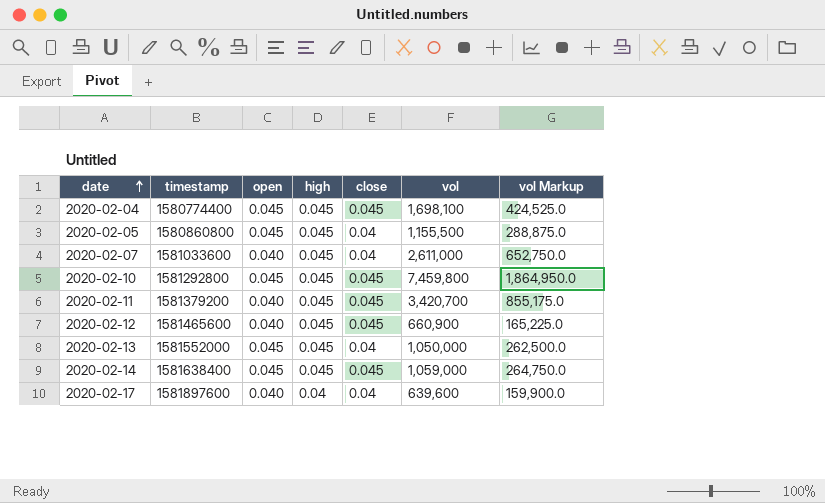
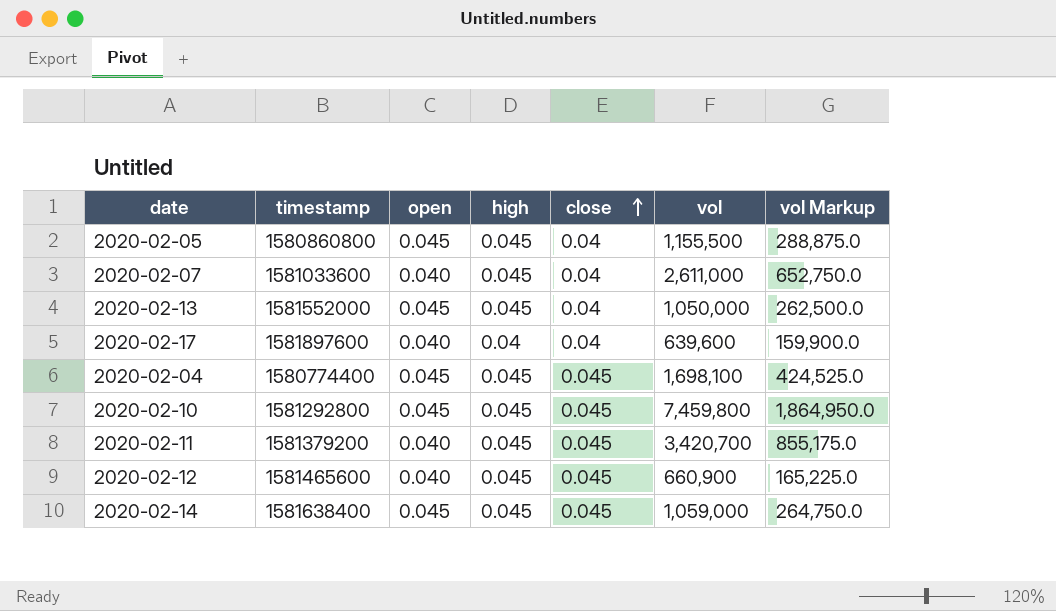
row order: date ascending -> close ascending

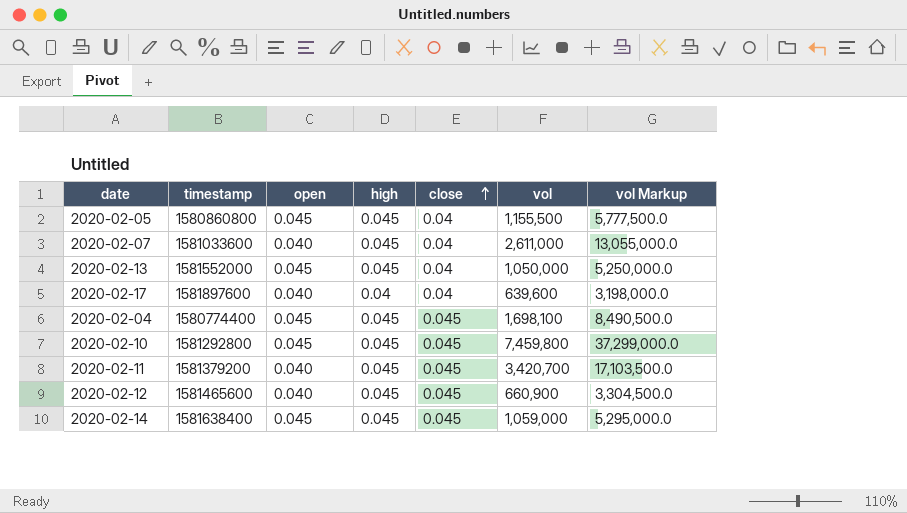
column vol Markup | formula: [vol] * 0.25 -> [vol] * 5

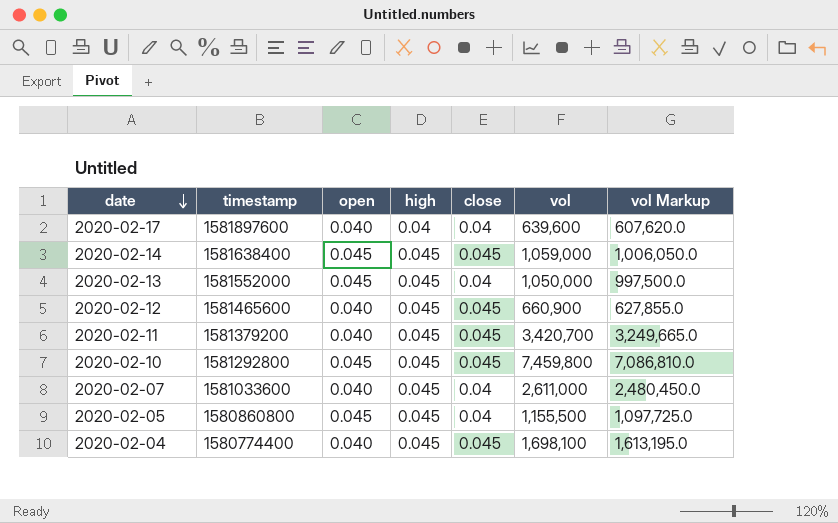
row order: close ascending -> date descending
column vol Markup | formula: [vol] * 5 -> [vol] * 0.95
2020-02-04 | open: 0.045 -> 0.040

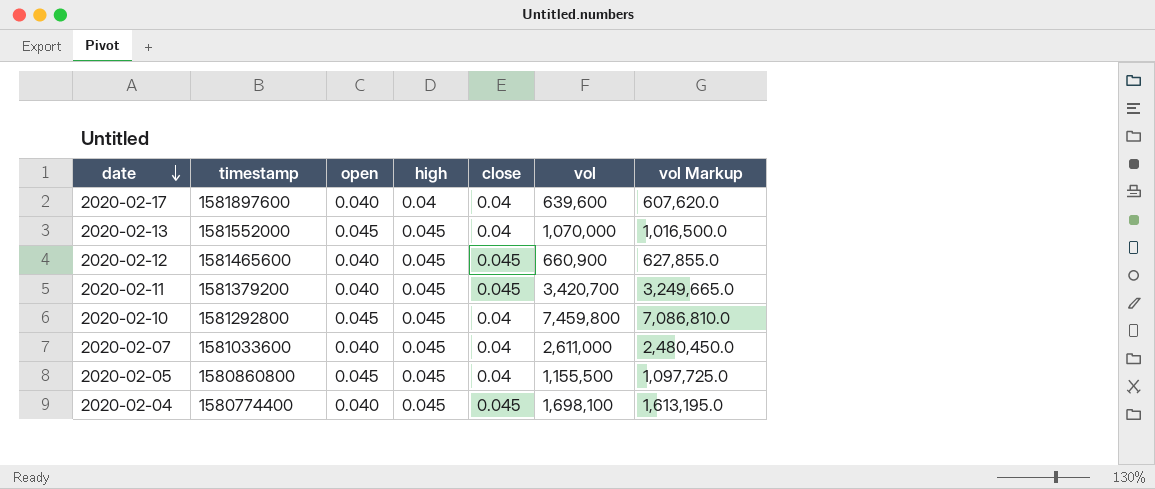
row 2020-02-14: 1581638400 | 0.045 | 0.045 | 0.045 | 1,059,000 | 1,006,050.0 -> none
2020-02-13 | vol: 1,050,000 -> 1,070,000
2020-02-13 | vol Markup: 997,500.0 -> 1,016,500.0
2020-02-10 | close: 0.045 -> 0.04

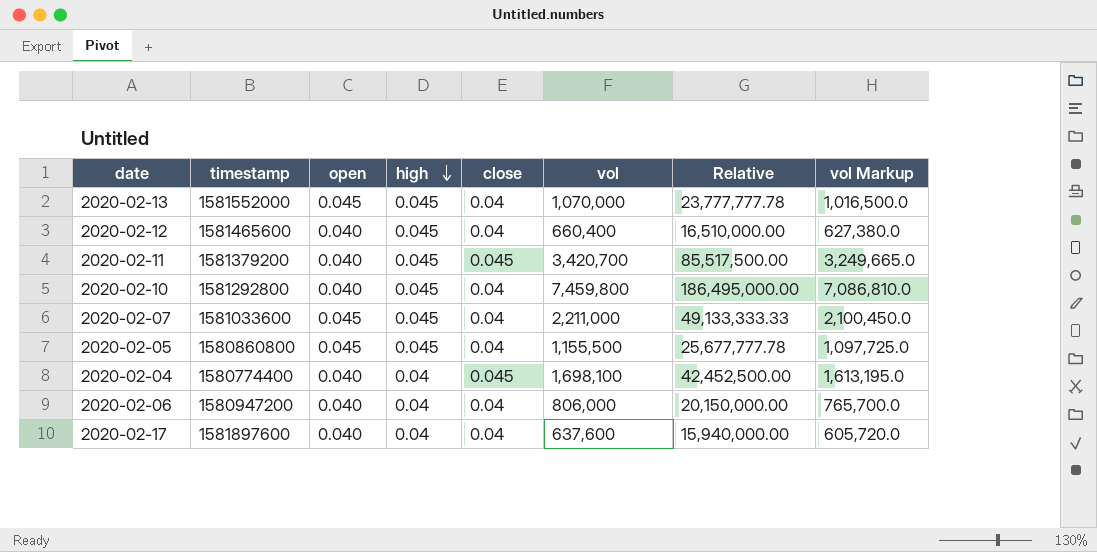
row order: date descending -> high descending
column Relative | formula: none -> [vol] / [open]
2020-02-12 | close: 0.045 -> 0.04
2020-02-12 | vol: 660,900 -> 660,400
2020-02-12 | vol Markup: 627,855.0 -> 627,380.0
2020-02-10 | open: 0.045 -> 0.040
2020-02-07 | open: 0.040 -> 0.045
2020-02-07 | vol: 2,611,000 -> 2,211,000
2020-02-07 | vol Markup: 2,480,450.0 -> 2,100,450.0
2020-02-04 | high: 0.045 -> 0.04
row 2020-02-06: none -> 1580947200 | 0.040 | 0.04 | 0.04 | 806,000 | 20,150,000.00 | 765,700.0
2020-02-17 | vol: 639,600 -> 637,600
2020-02-17 | vol Markup: 607,620.0 -> 605,720.0

